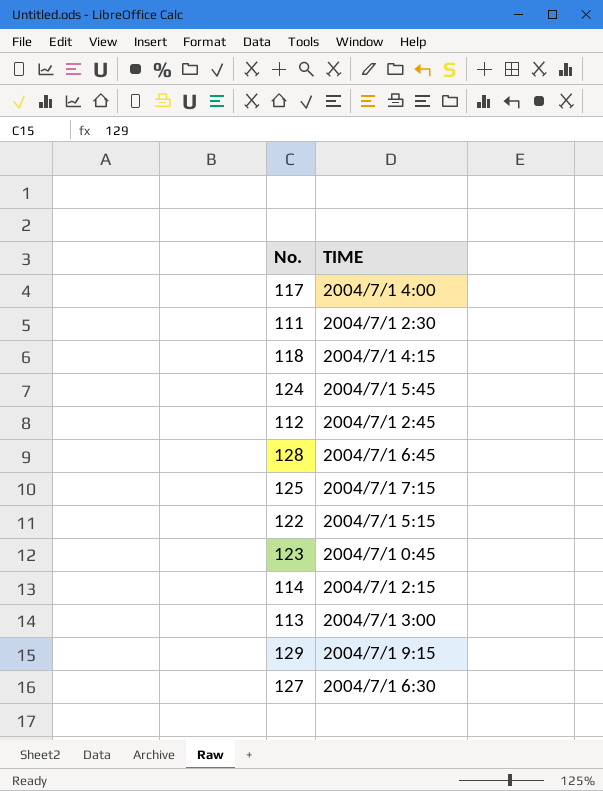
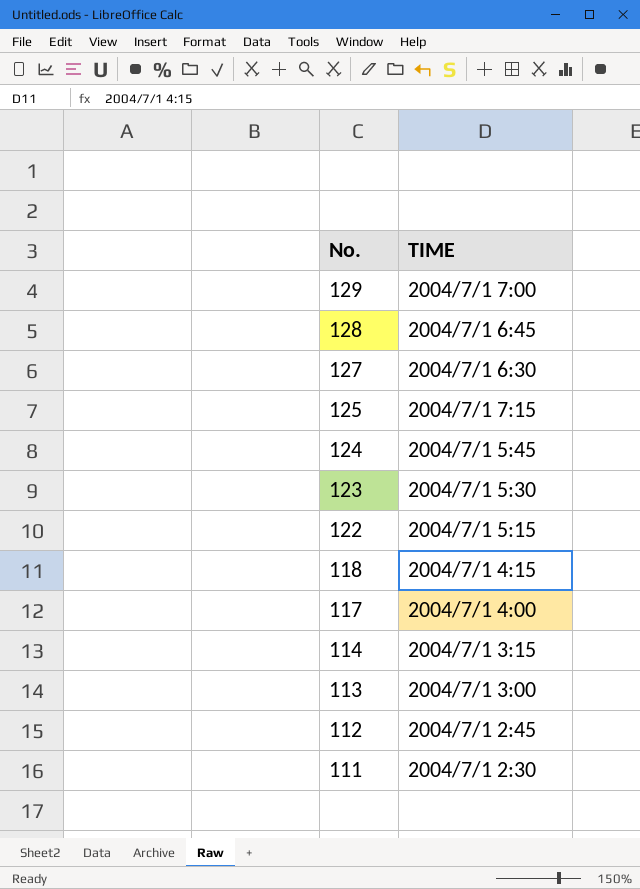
row order: none -> No. descending
129 | TIME: 2004/7/1 9:15 -> 2004/7/1 7:00
123 | TIME: 2004/7/1 0:45 -> 2004/7/1 5:30
114 | TIME: 2004/7/1 2:15 -> 2004/7/1 3:15

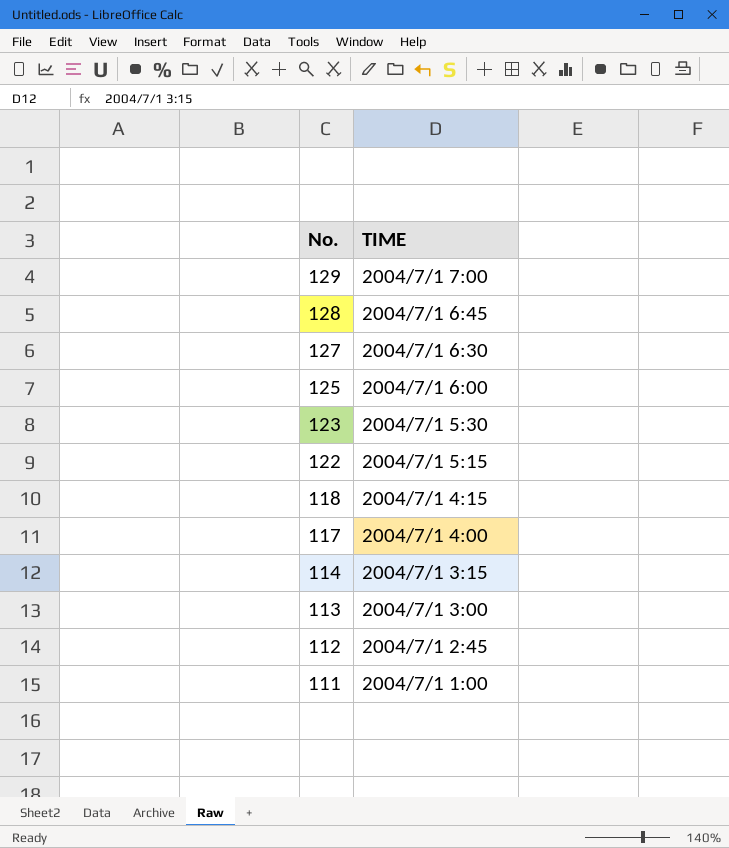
row 124: 2004/7/1 5:45 -> none
125 | TIME: 2004/7/1 7:15 -> 2004/7/1 6:00
111 | TIME: 2004/7/1 2:30 -> 2004/7/1 1:00

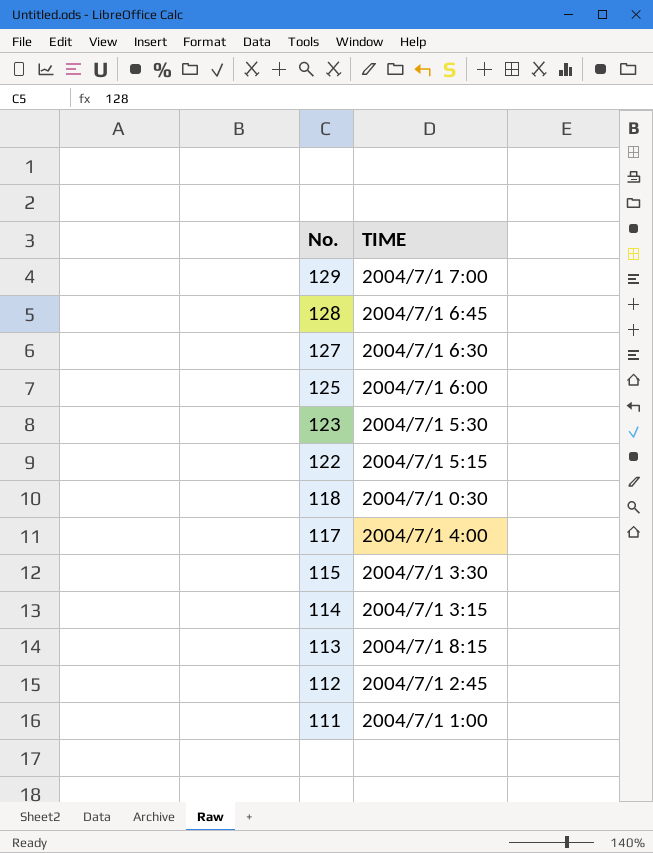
118 | TIME: 2004/7/1 4:15 -> 2004/7/1 0:30
row 115: none -> 2004/7/1 3:30
113 | TIME: 2004/7/1 3:00 -> 2004/7/1 8:15

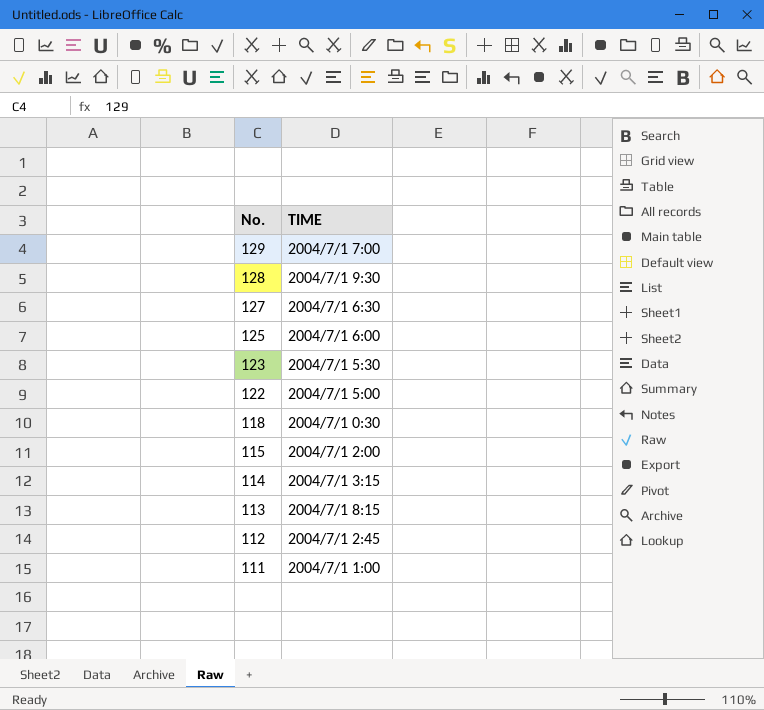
row 117: 2004/7/1 4:00 -> none
128 | TIME: 2004/7/1 6:45 -> 2004/7/1 9:30
122 | TIME: 2004/7/1 5:15 -> 2004/7/1 5:00
115 | TIME: 2004/7/1 3:30 -> 2004/7/1 2:00

